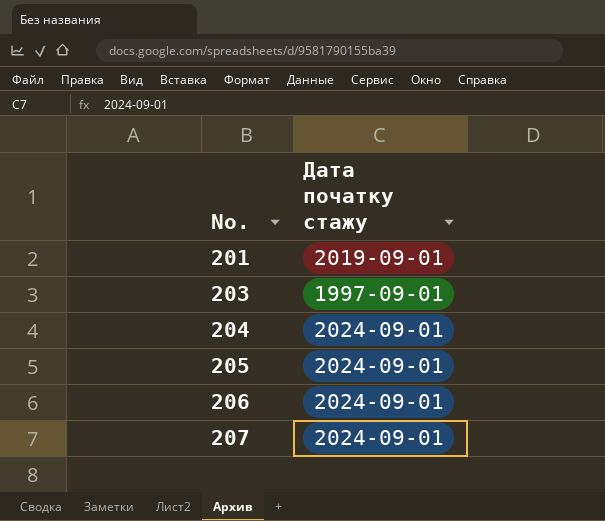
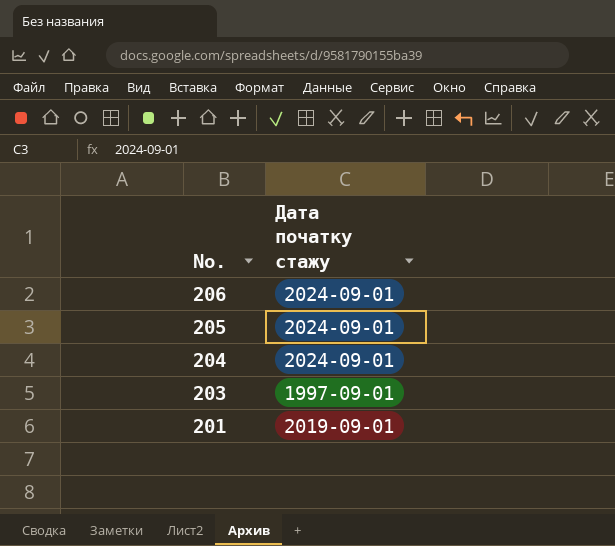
row order: No. ascending -> No. descending
row 207: 2024-09-01 -> none

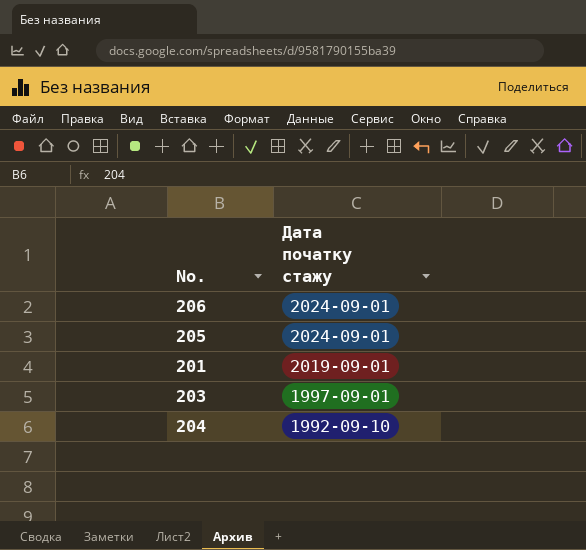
row order: No. descending -> Дата початку стажу descending
204 | Дата початку стажу: 2024-09-01 -> 1992-09-10

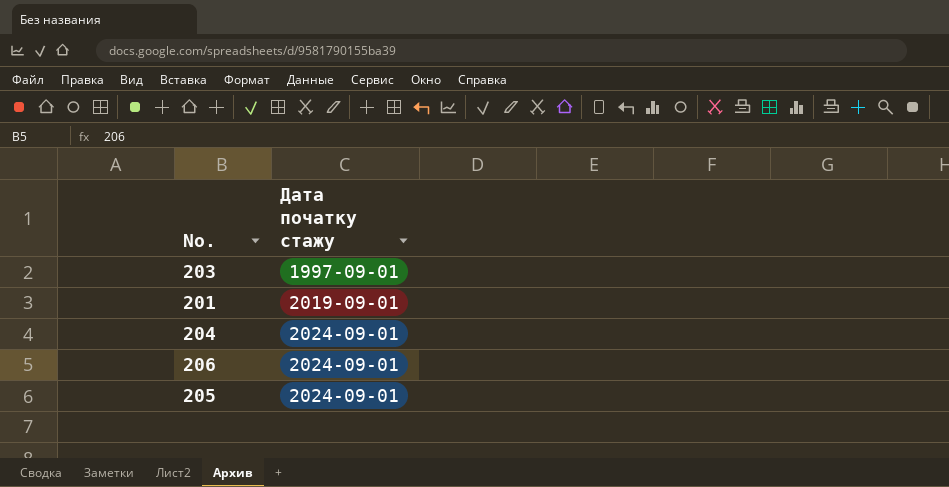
row order: Дата початку стажу descending -> Дата початку стажу ascending
204 | Дата початку стажу: 1992-09-10 -> 2024-09-01

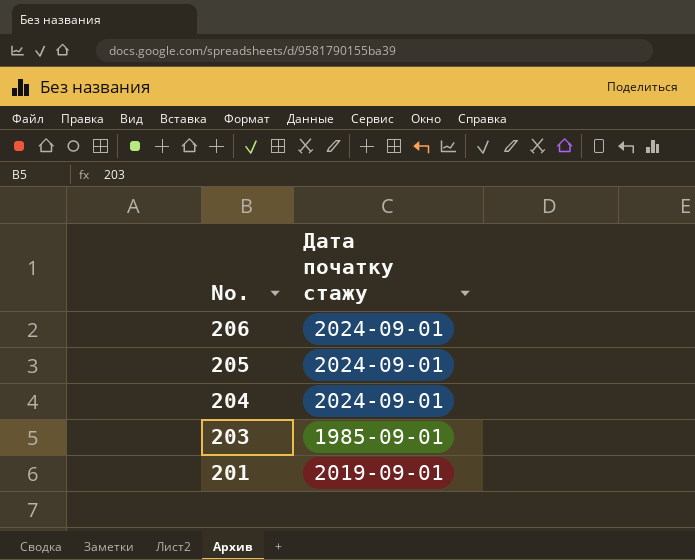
row order: Дата початку стажу ascending -> No. descending
203 | Дата початку стажу: 1997-09-01 -> 1985-09-01

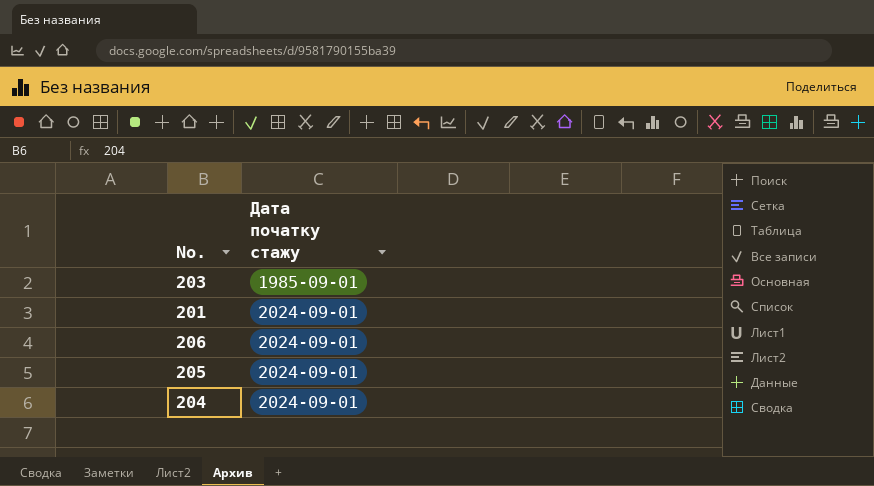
row order: No. descending -> Дата початку стажу ascending
201 | Дата початку стажу: 2019-09-01 -> 2024-09-01

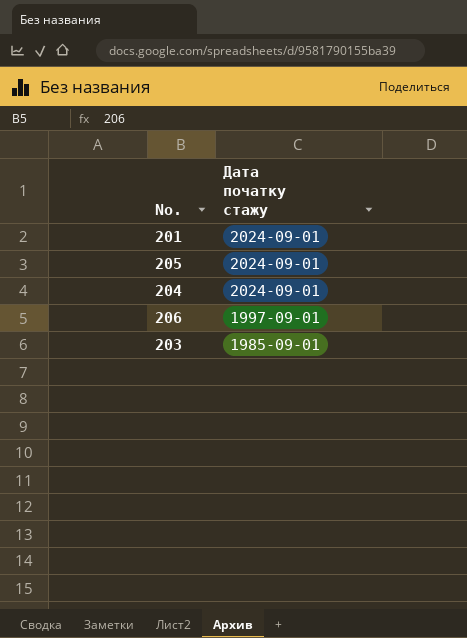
row order: Дата початку стажу ascending -> Дата початку стажу descending
206 | Дата початку стажу: 2024-09-01 -> 1997-09-01

